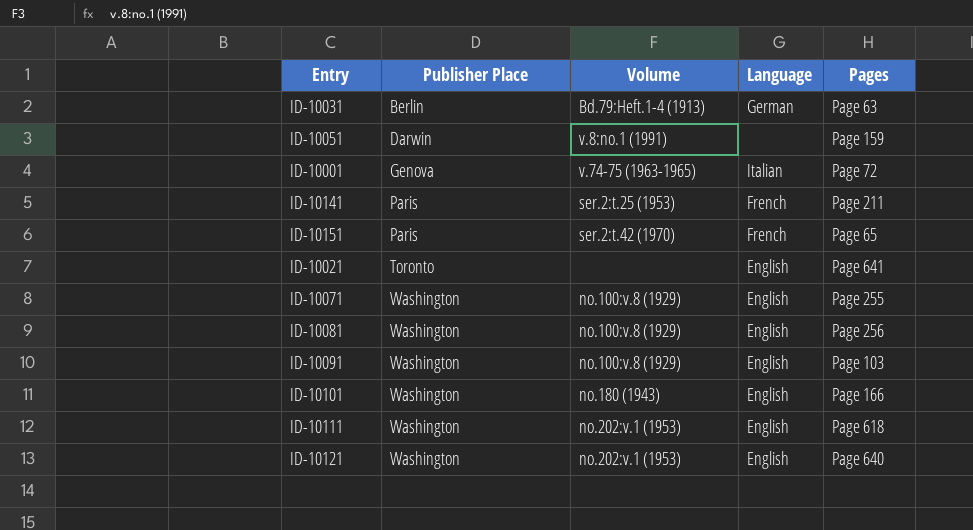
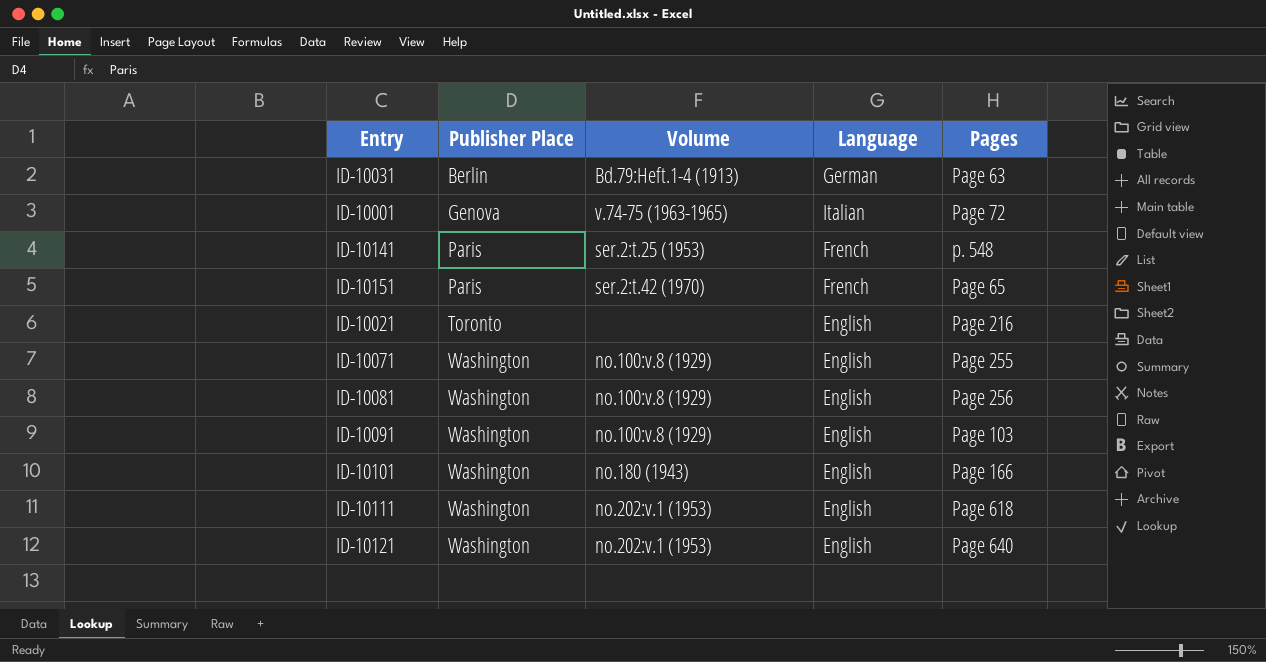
row ID-10051: Darwin | v.8:no.1 (1991) | none | Page 159 -> none
ID-10141 | Pages: Page 211 -> p. 548
ID-10021 | Pages: Page 641 -> Page 216

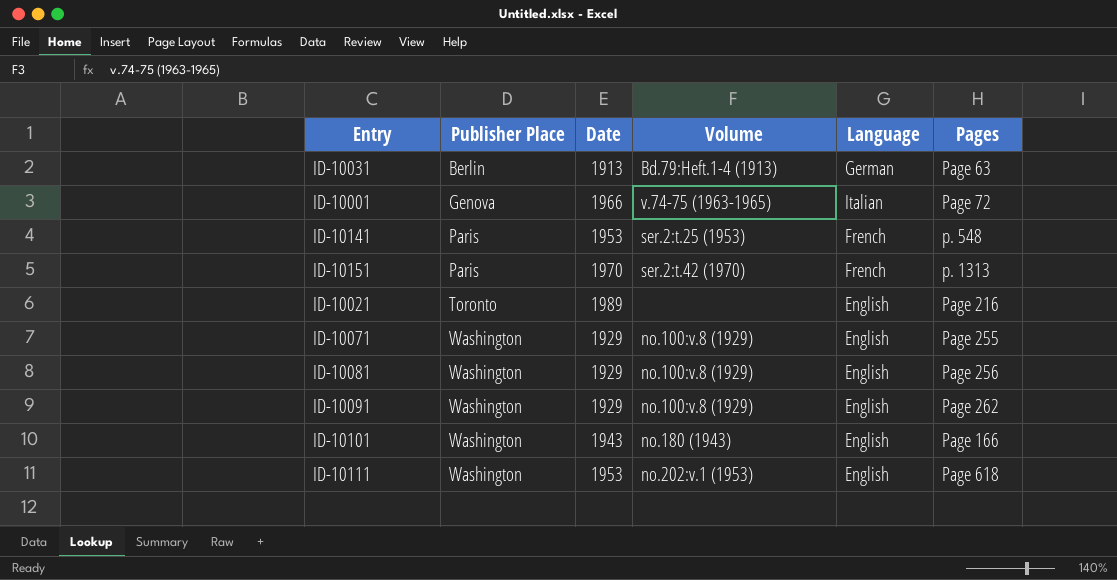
column Date | position: none -> 3
row ID-10121: Washington | no.202:v.1 (1953) | English | Page 640 -> none
ID-10151 | Pages: Page 65 -> p. 1313
ID-10091 | Pages: Page 103 -> Page 262

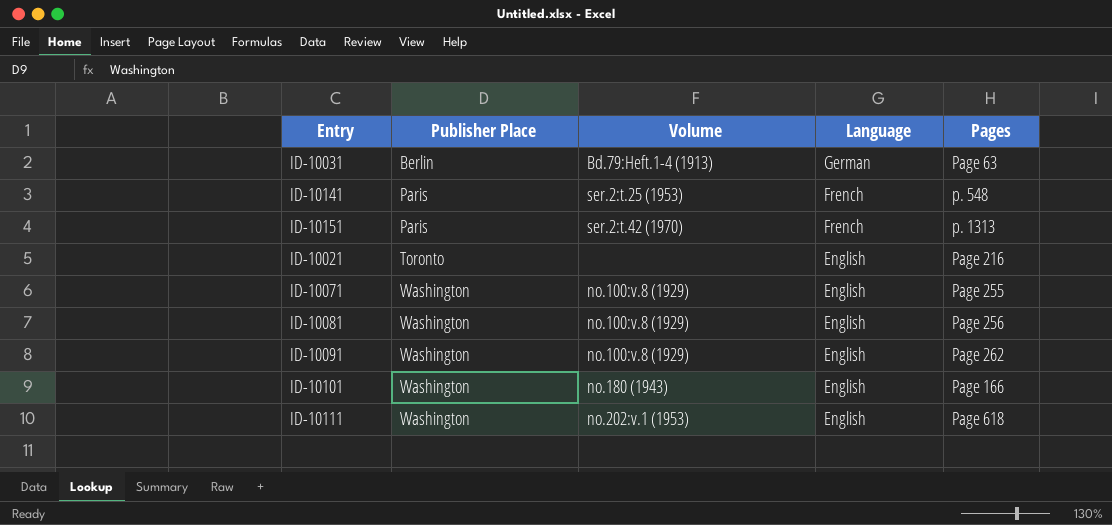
column Date | position: 3 -> none
row ID-10001: Genova | 1966 | v.74-75 (1963-1965) | Italian | Page 72 -> none

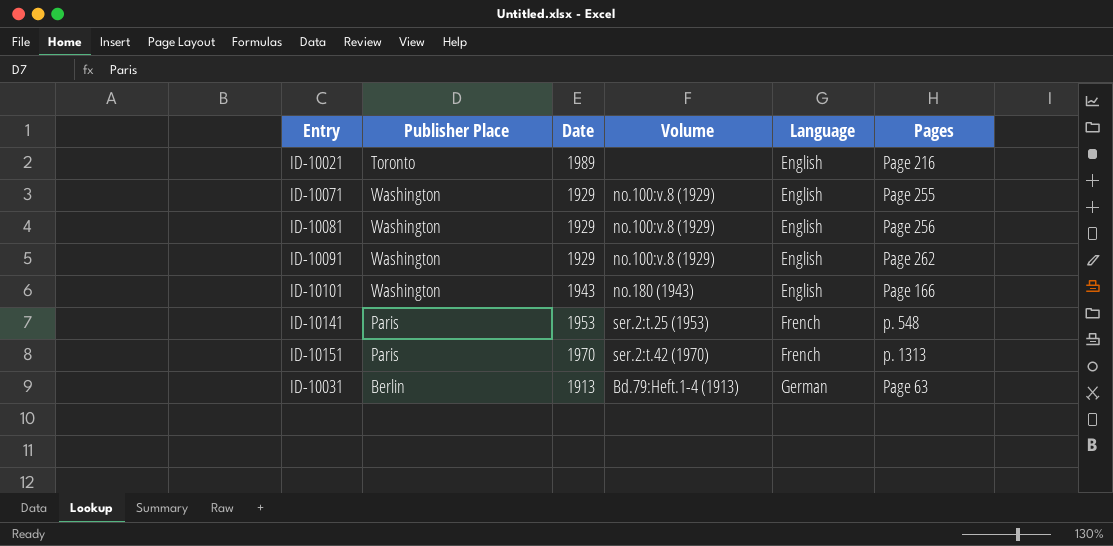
row order: Publisher Place ascending -> Language ascending
column Date | position: none -> 3
row ID-10111: Washington | no.202:v.1 (1953) | English | Page 618 -> none

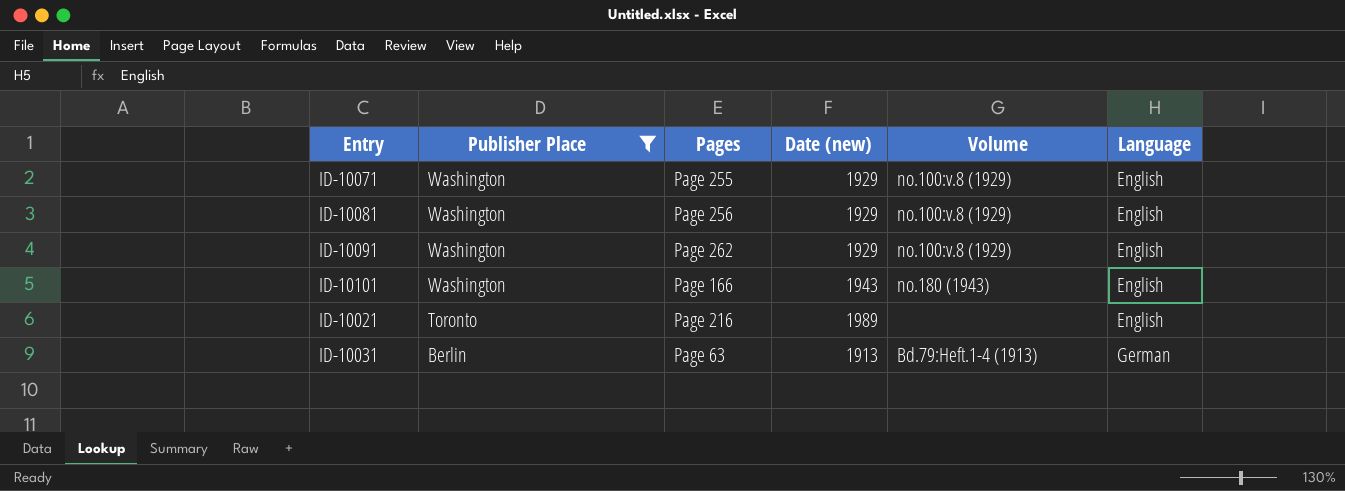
filter: none -> Publisher Place != Paris
row order: Language ascending -> Publisher Place descending
column Pages | position: 6 -> 3
column name: Date -> Date (new)

